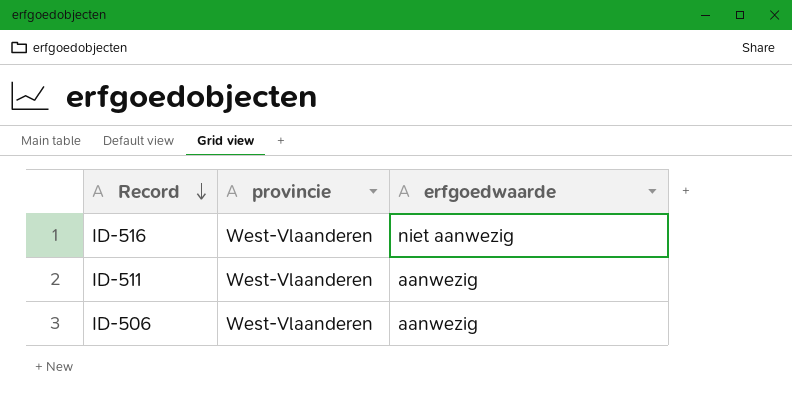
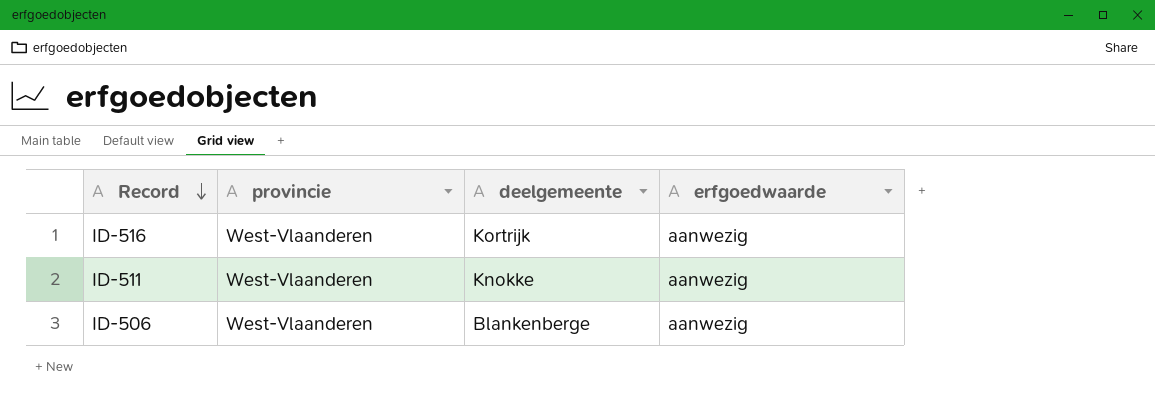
column deelgemeente | position: none -> 3
ID-516 | erfgoedwaarde: niet aanwezig -> aanwezig

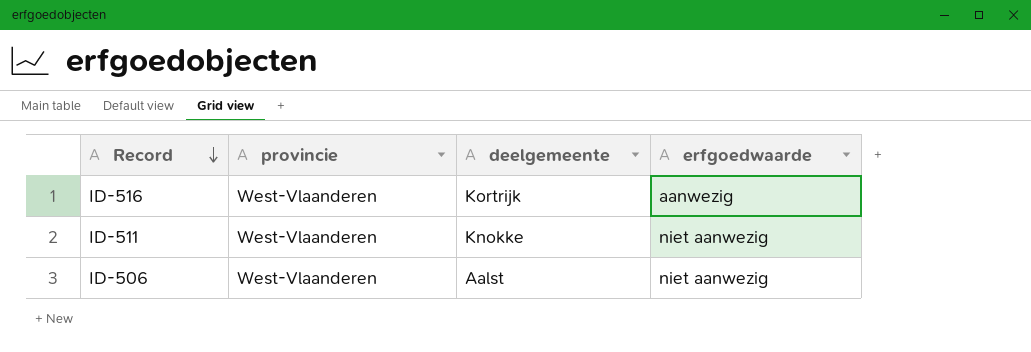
ID-511 | erfgoedwaarde: aanwezig -> niet aanwezig
ID-506 | deelgemeente: Blankenberge -> Aalst
ID-506 | erfgoedwaarde: aanwezig -> niet aanwezig

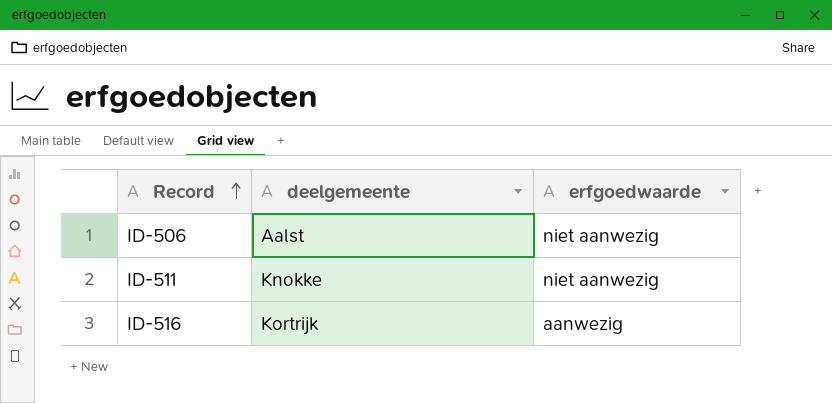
row order: Record descending -> Record ascending
column provincie | position: 2 -> none

